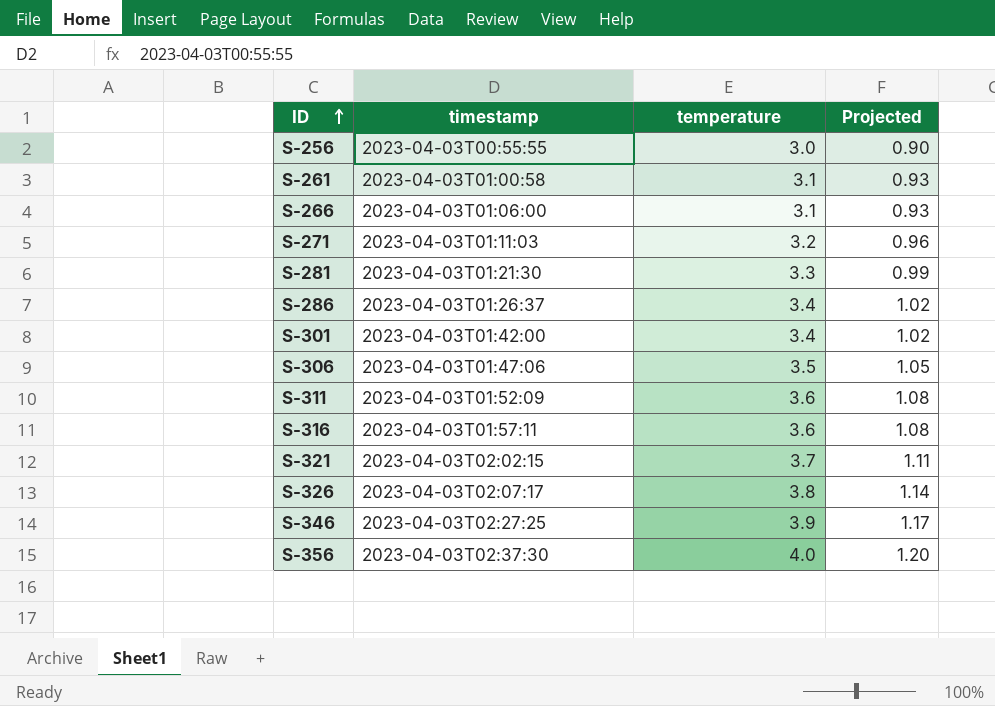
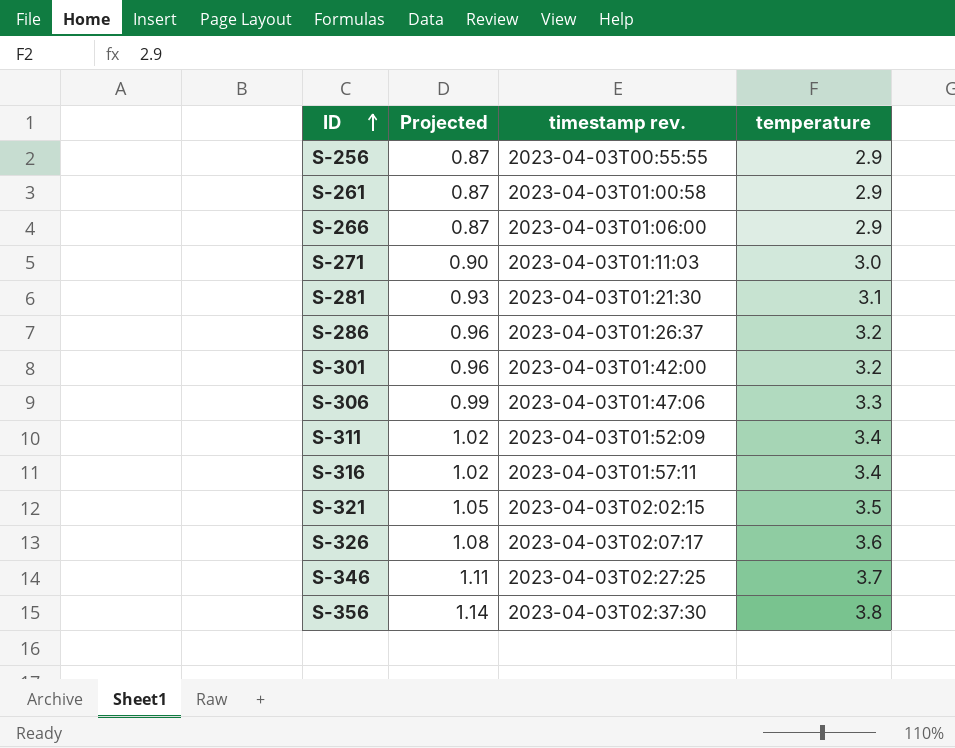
column Projected | position: 4 -> 2
column name: timestamp -> timestamp rev.
S-256 | Projected: 0.90 -> 0.87
S-256 | temperature: 3.0 -> 2.9
S-261 | Projected: 0.93 -> 0.87
S-261 | temperature: 3.1 -> 2.9
S-266 | Projected: 0.93 -> 0.87
S-266 | temperature: 3.1 -> 2.9
S-271 | Projected: 0.96 -> 0.90
S-271 | temperature: 3.2 -> 3.0
S-281 | Projected: 0.99 -> 0.93
S-281 | temperature: 3.3 -> 3.1
S-286 | Projected: 1.02 -> 0.96
S-286 | temperature: 3.4 -> 3.2
S-301 | Projected: 1.02 -> 0.96
S-301 | temperature: 3.4 -> 3.2
S-306 | Projected: 1.05 -> 0.99
S-306 | temperature: 3.5 -> 3.3
S-311 | Projected: 1.08 -> 1.02
S-311 | temperature: 3.6 -> 3.4
S-316 | Projected: 1.08 -> 1.02
S-316 | temperature: 3.6 -> 3.4
S-321 | Projected: 1.11 -> 1.05
S-321 | temperature: 3.7 -> 3.5
S-326 | Projected: 1.14 -> 1.08
S-326 | temperature: 3.8 -> 3.6
S-346 | Projected: 1.17 -> 1.11
S-346 | temperature: 3.9 -> 3.7
S-356 | Projected: 1.20 -> 1.14
S-356 | temperature: 4.0 -> 3.8

